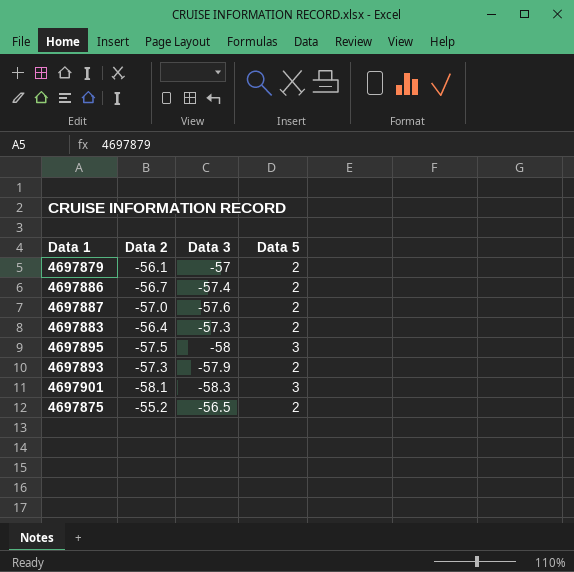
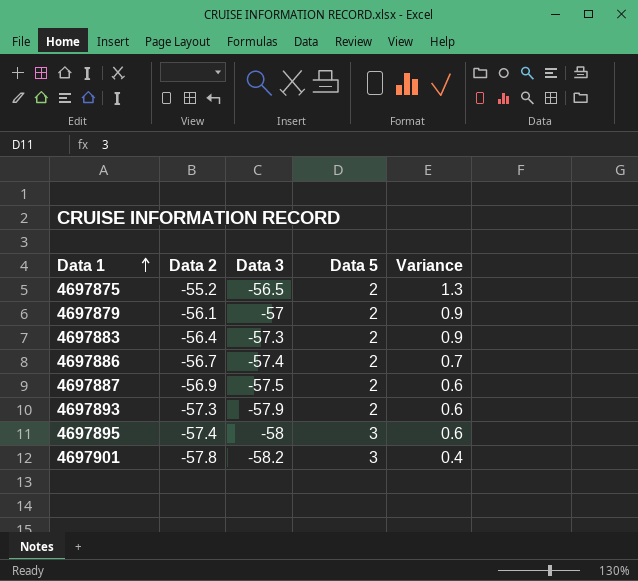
row order: none -> Data 1 ascending
column Variance | formula: none -> [Data 2] - [Data 3]
4697887 | Data 2: -57.0 -> -56.9
4697887 | Data 3: -57.6 -> -57.5
4697895 | Data 2: -57.5 -> -57.4
4697901 | Data 2: -58.1 -> -57.8
4697901 | Data 3: -58.3 -> -58.2

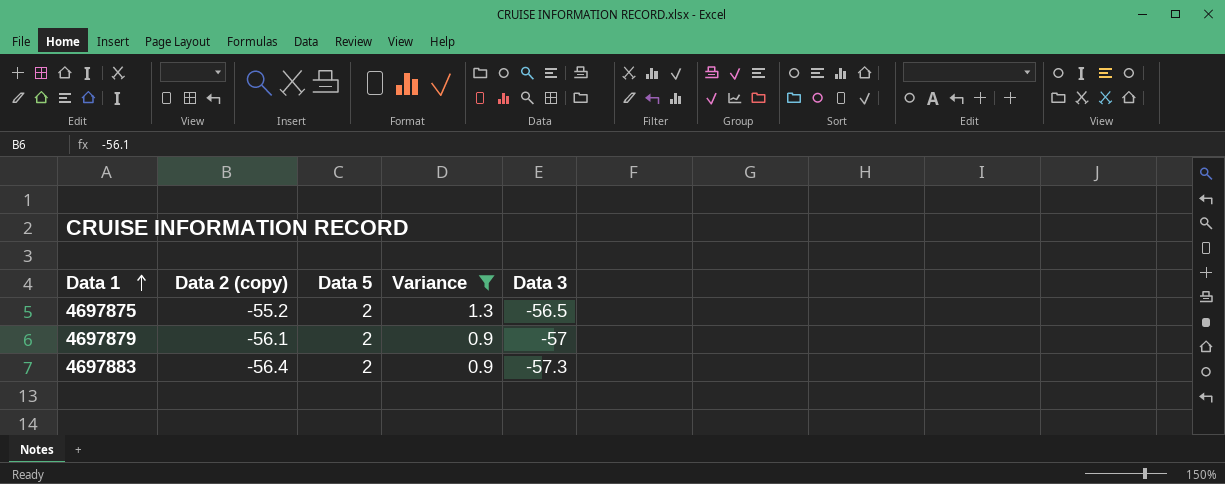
filter: none -> Variance >= 0.9
column name: Data 2 -> Data 2 (copy)
column Data 3 | position: 3 -> 5

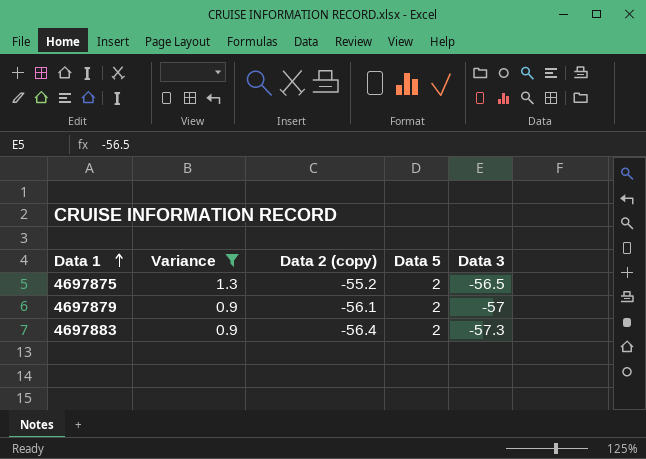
column Variance | position: 4 -> 2

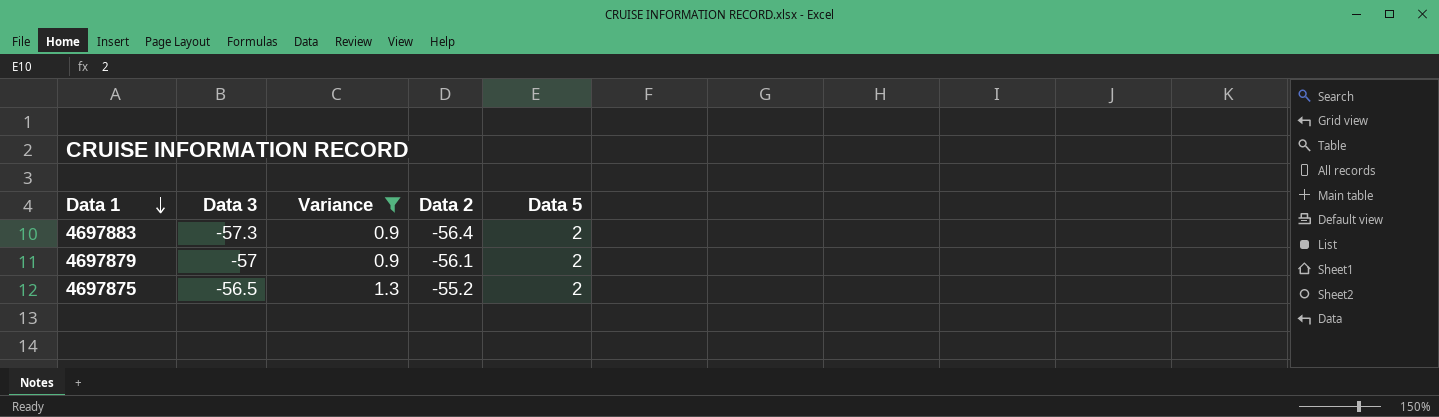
row order: Data 1 ascending -> Data 1 descending
column Data 3 | position: 5 -> 2
column name: Data 2 (copy) -> Data 2

